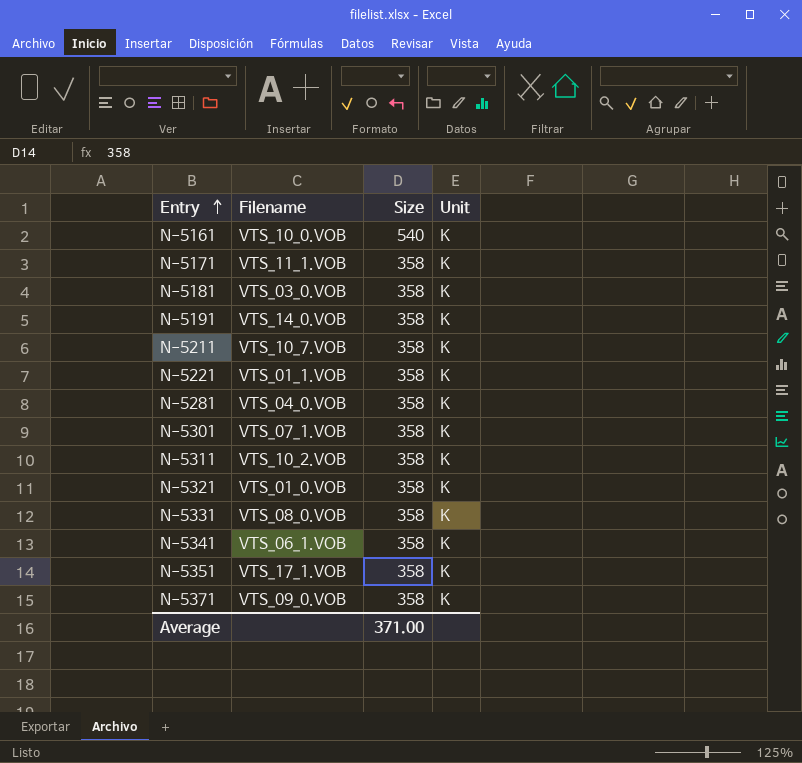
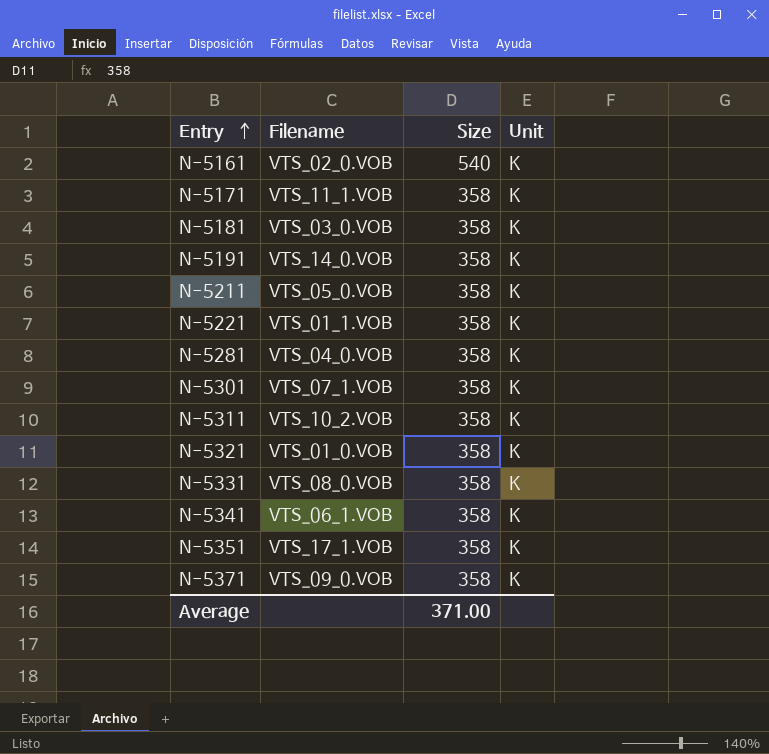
N-5161 | Filename: VTS_10_0.VOB -> VTS_02_0.VOB
N-5211 | Filename: VTS_10_7.VOB -> VTS_05_0.VOB

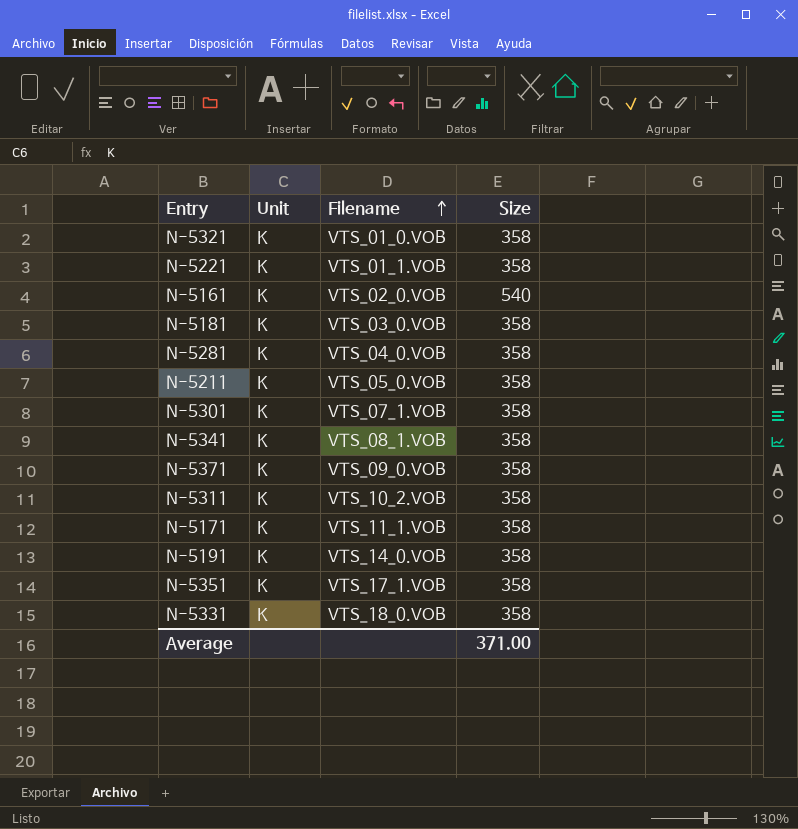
row order: Entry ascending -> Filename ascending
column Unit | position: 4 -> 2
N-5341 | Filename: VTS_06_1.VOB -> VTS_08_1.VOB
N-5331 | Filename: VTS_08_0.VOB -> VTS_18_0.VOB

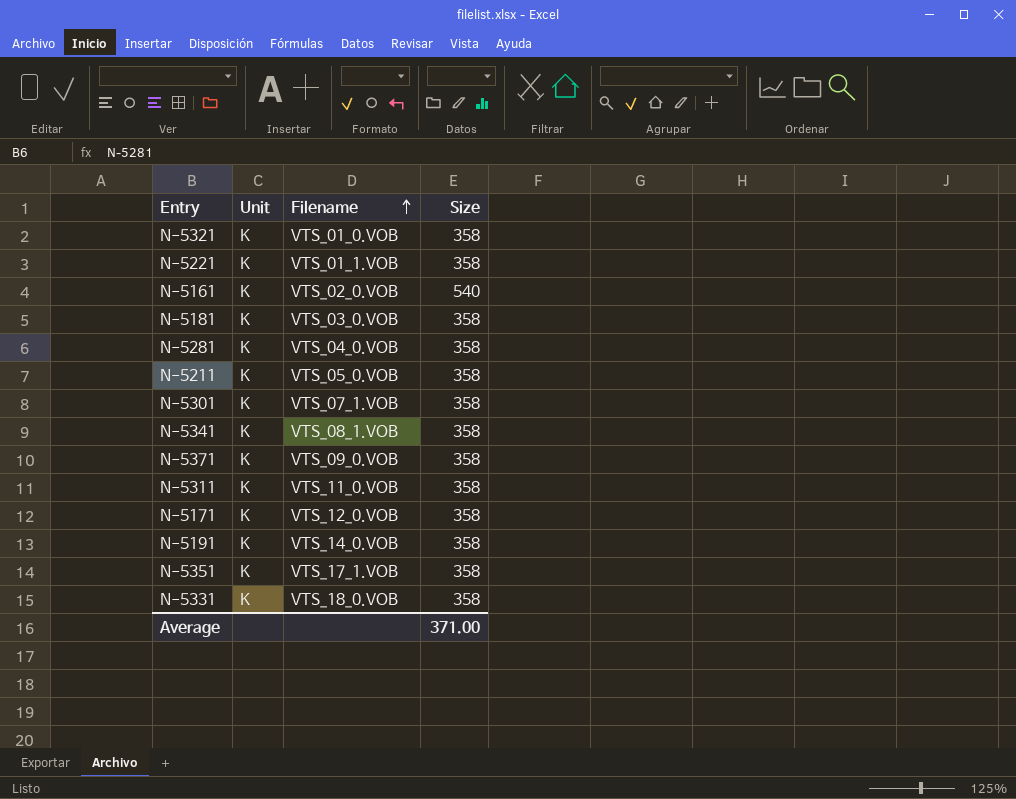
N-5311 | Filename: VTS_10_2.VOB -> VTS_11_0.VOB
N-5171 | Filename: VTS_11_1.VOB -> VTS_12_0.VOB

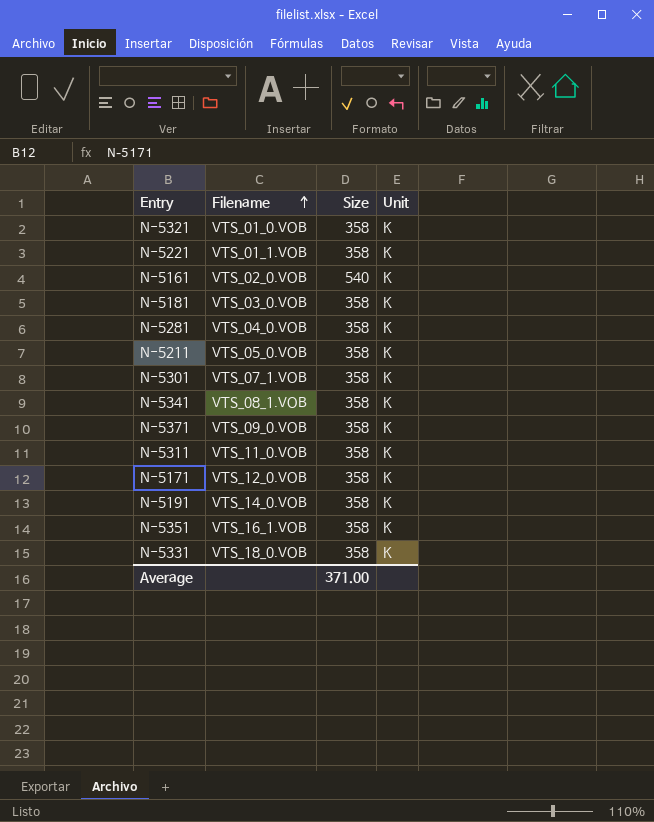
column Unit | position: 2 -> 4
N-5351 | Filename: VTS_17_1.VOB -> VTS_16_1.VOB

